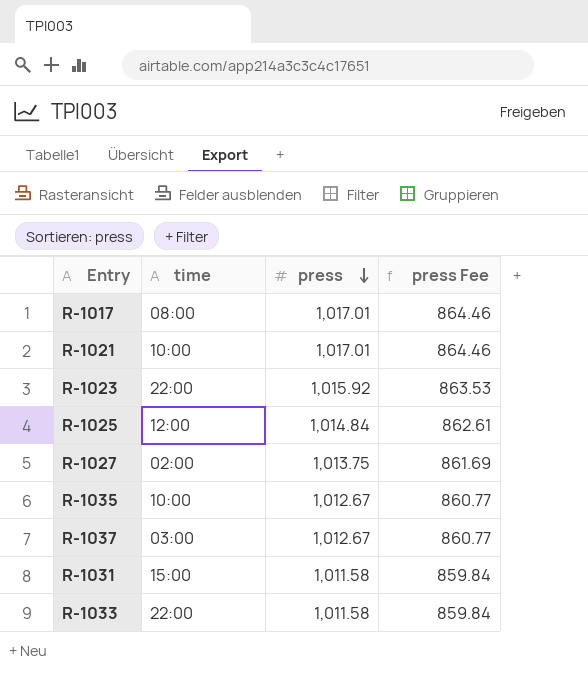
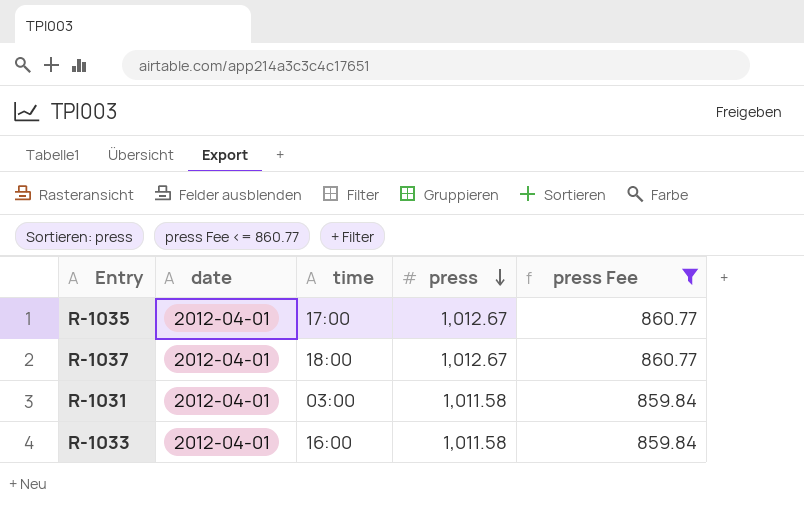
filter: none -> press Fee <= 860.77
column date | position: none -> 2
R-1035 | time: 10:00 -> 17:00
R-1037 | time: 03:00 -> 18:00
R-1031 | time: 15:00 -> 03:00
R-1033 | time: 22:00 -> 16:00

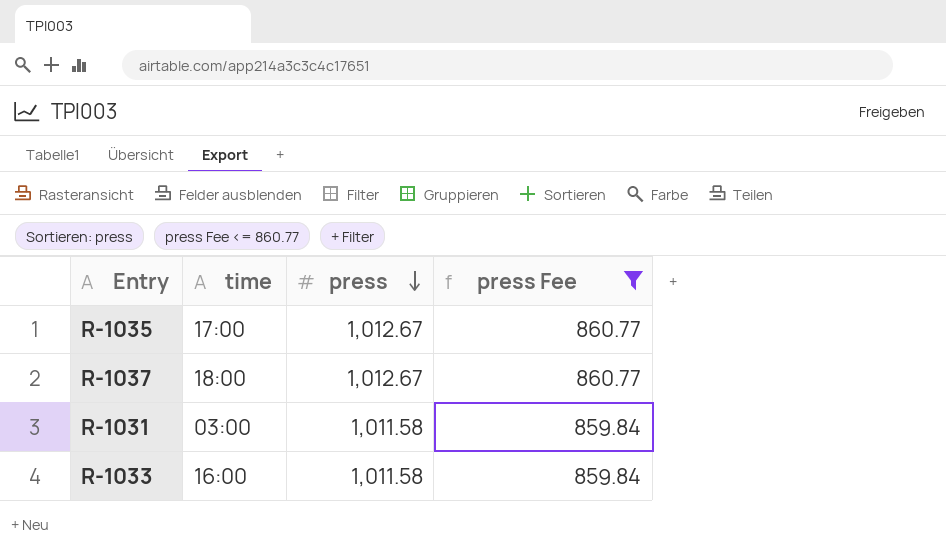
column date | position: 2 -> none

